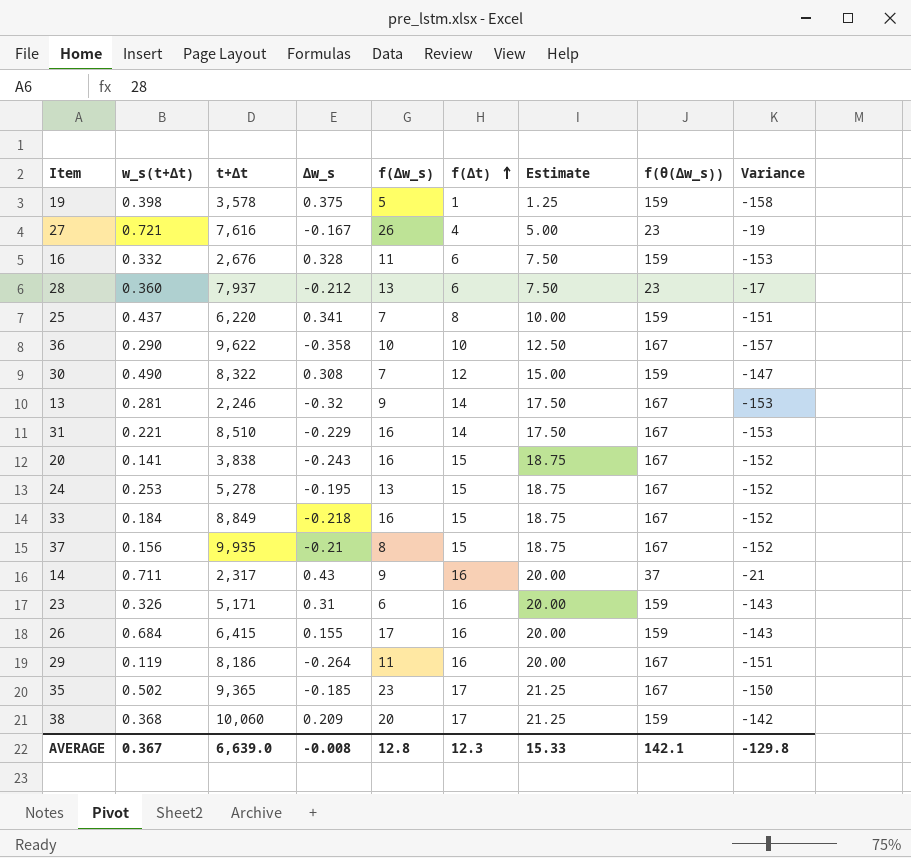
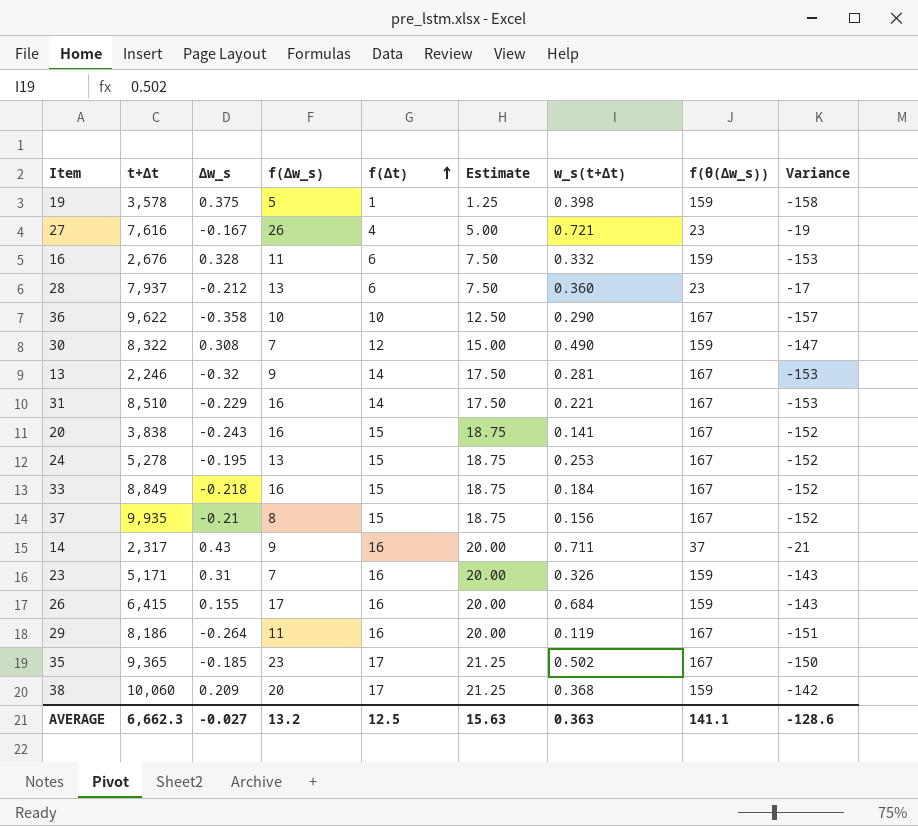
column w_s(t+∆t) | position: 2 -> 7
row 25: 0.437 | 6,220 | 0.341 | 7 | 8 | 10.00 | 159 | -151 -> none
23 | f(∆w_s): 6 -> 7
AVERAGE | t+∆t: 6,639.0 -> 6,662.3
AVERAGE | ∆w_s: -0.008 -> -0.027
AVERAGE | f(∆w_s): 12.8 -> 13.2
AVERAGE | f(∆t): 12.3 -> 12.5
AVERAGE | Estimate: 15.33 -> 15.63
AVERAGE | w_s(t+∆t): 0.367 -> 0.363
AVERAGE | f(θ(∆w_s)): 142.1 -> 141.1
AVERAGE | Variance: -129.8 -> -128.6

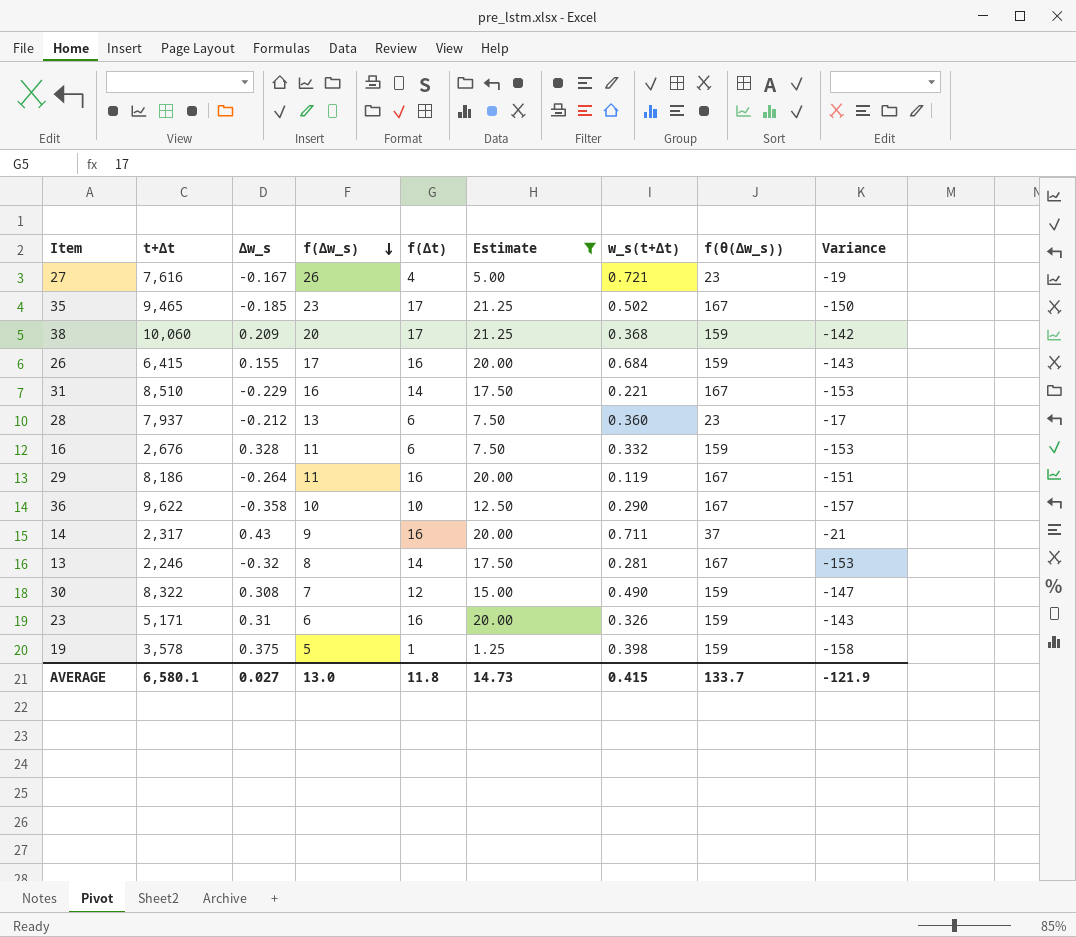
filter: none -> Estimate != 18.75
row order: f(∆t) ascending -> f(∆w_s) descending
35 | t+∆t: 9,365 -> 9,465
13 | f(∆w_s): 9 -> 8
23 | f(∆w_s): 7 -> 6
AVERAGE | t+∆t: 6,662.3 -> 6,580.1
AVERAGE | ∆w_s: -0.027 -> 0.027
AVERAGE | f(∆w_s): 13.2 -> 13.0
AVERAGE | f(∆t): 12.5 -> 11.8
AVERAGE | Estimate: 15.63 -> 14.73
AVERAGE | w_s(t+∆t): 0.363 -> 0.415
AVERAGE | f(θ(∆w_s)): 141.1 -> 133.7
AVERAGE | Variance: -128.6 -> -121.9

